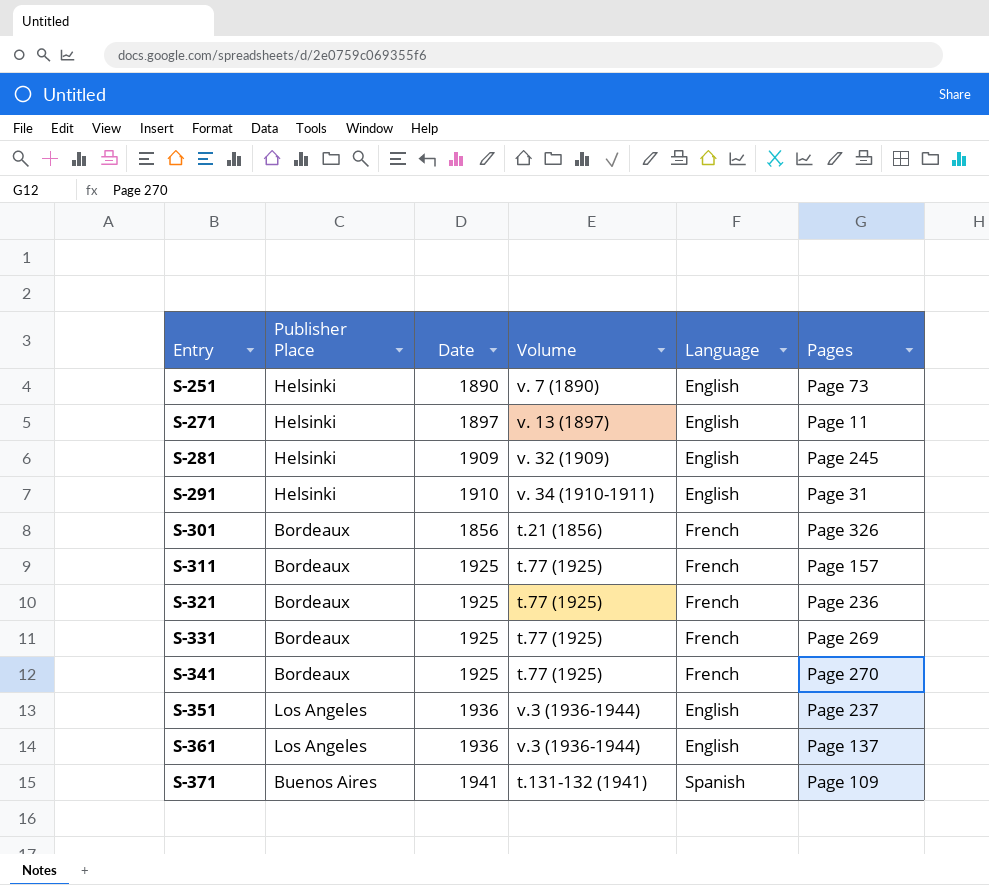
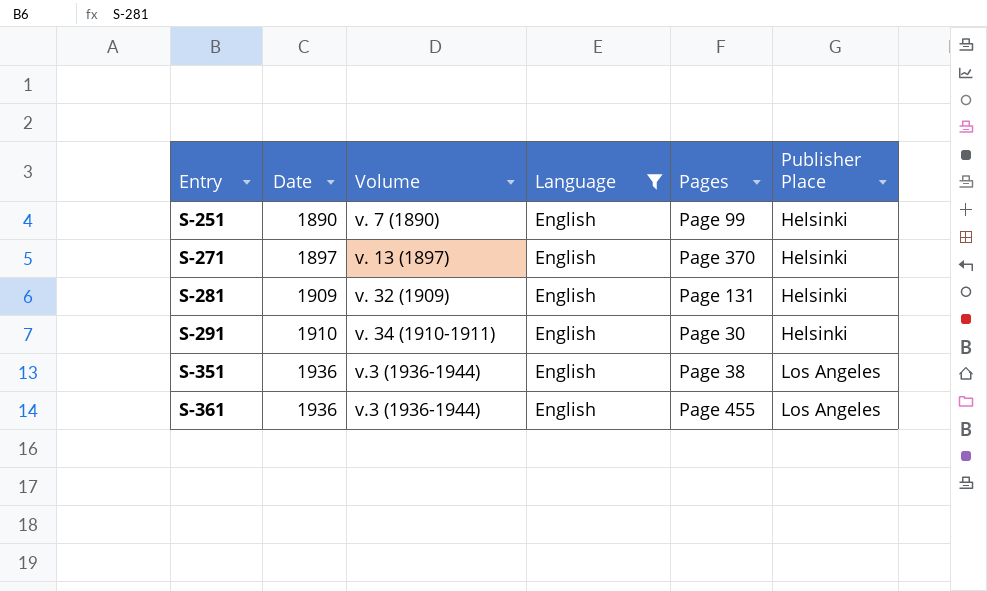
filter: none -> Language = English
column Publisher Place | position: 2 -> 6
S-251 | Pages: Page 73 -> Page 99
S-271 | Pages: Page 11 -> Page 370
S-281 | Pages: Page 245 -> Page 131
S-291 | Pages: Page 31 -> Page 30
S-351 | Pages: Page 237 -> Page 38
S-361 | Pages: Page 137 -> Page 455

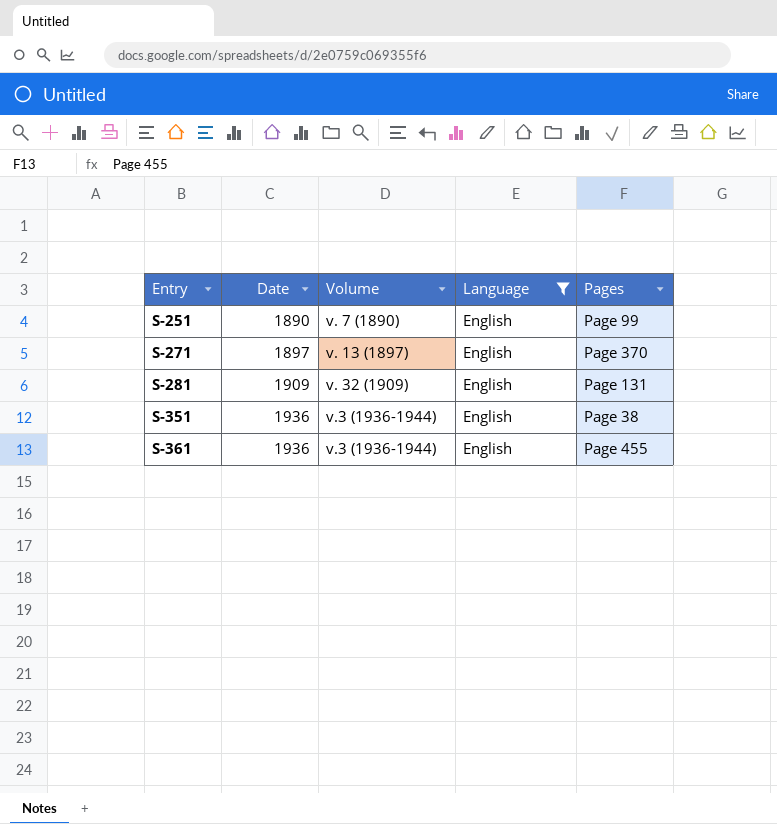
column Publisher Place | position: 6 -> none
row S-291: 1910 | v. 34 (1910-1911) | English | Page 30 | Helsinki -> none

